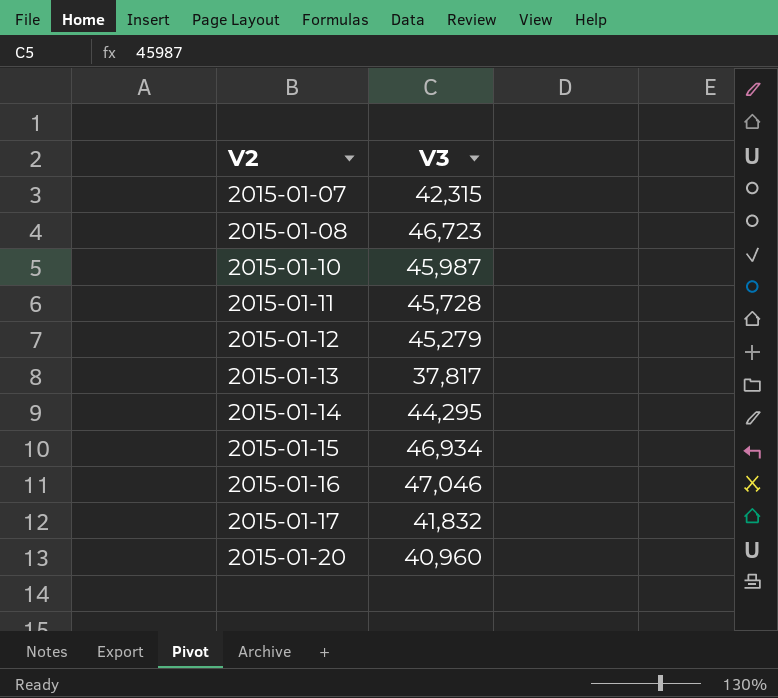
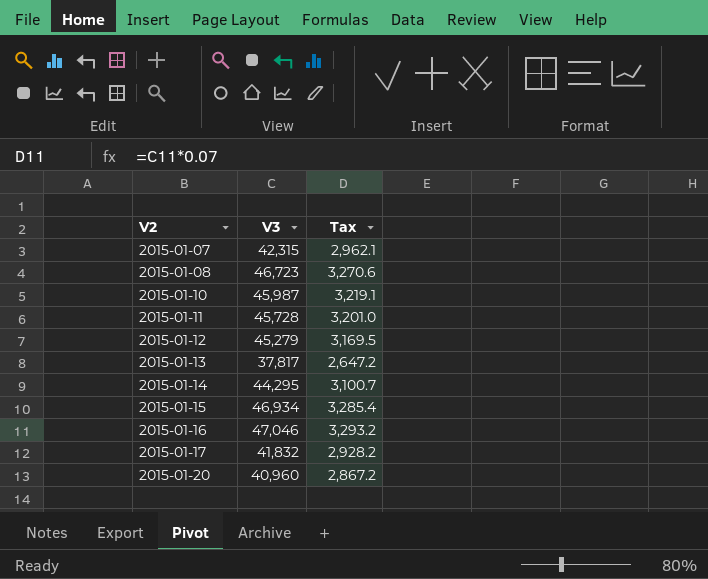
column Tax | formula: none -> [V3] * 0.07

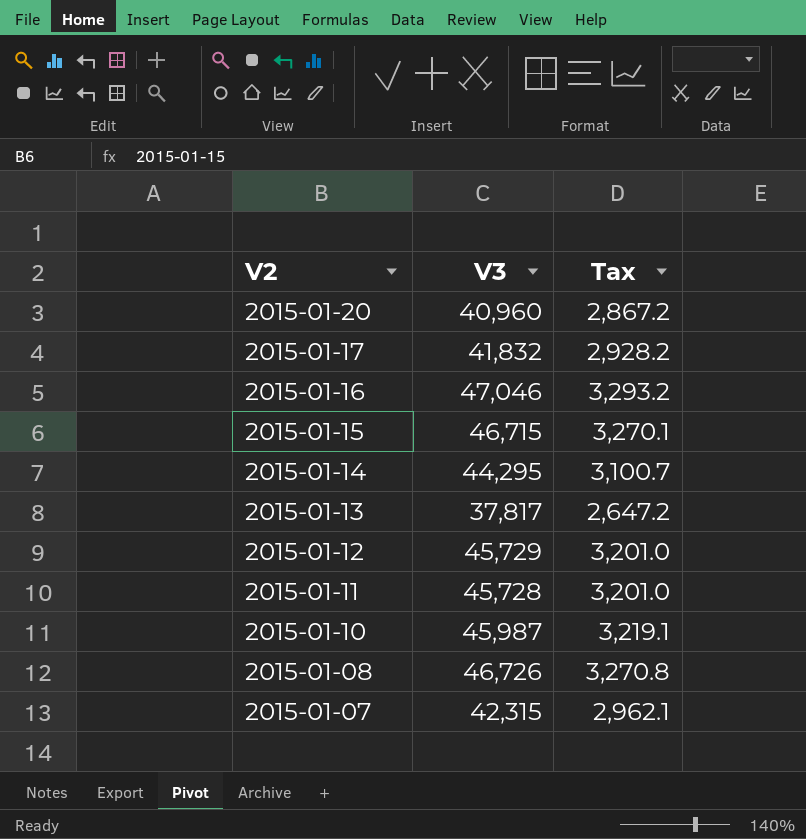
row order: V2 ascending -> V2 descending
2015-01-15 | V3: 46,934 -> 46,715
2015-01-15 | Tax: 3,285.4 -> 3,270.1
2015-01-12 | V3: 45,279 -> 45,729
2015-01-12 | Tax: 3,169.5 -> 3,201.0
2015-01-08 | V3: 46,723 -> 46,726
2015-01-08 | Tax: 3,270.6 -> 3,270.8

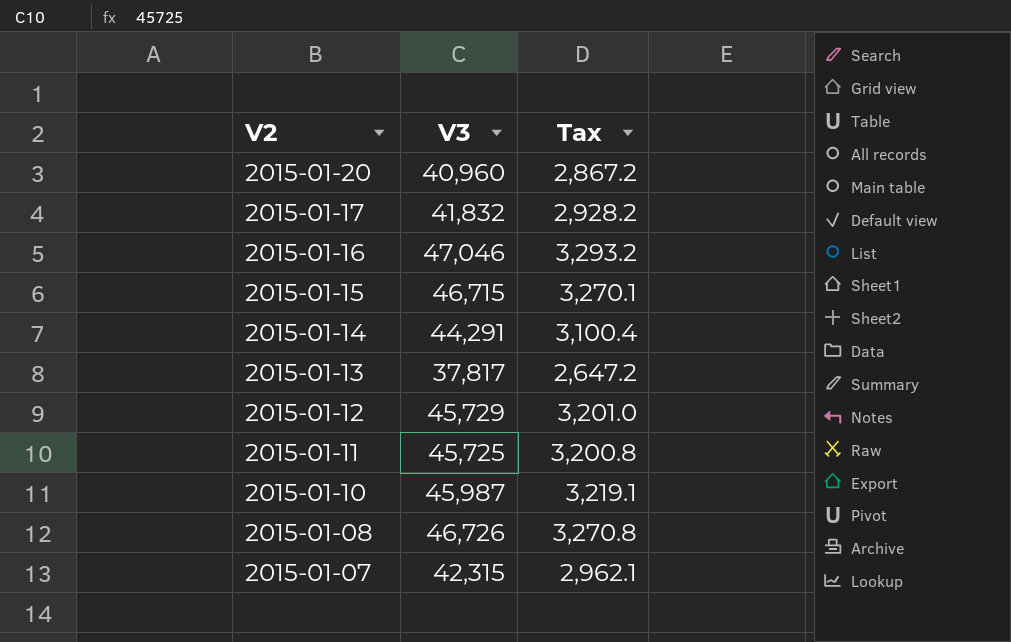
2015-01-14 | V3: 44,295 -> 44,291
2015-01-14 | Tax: 3,100.7 -> 3,100.4
2015-01-11 | V3: 45,728 -> 45,725
2015-01-11 | Tax: 3,201.0 -> 3,200.8

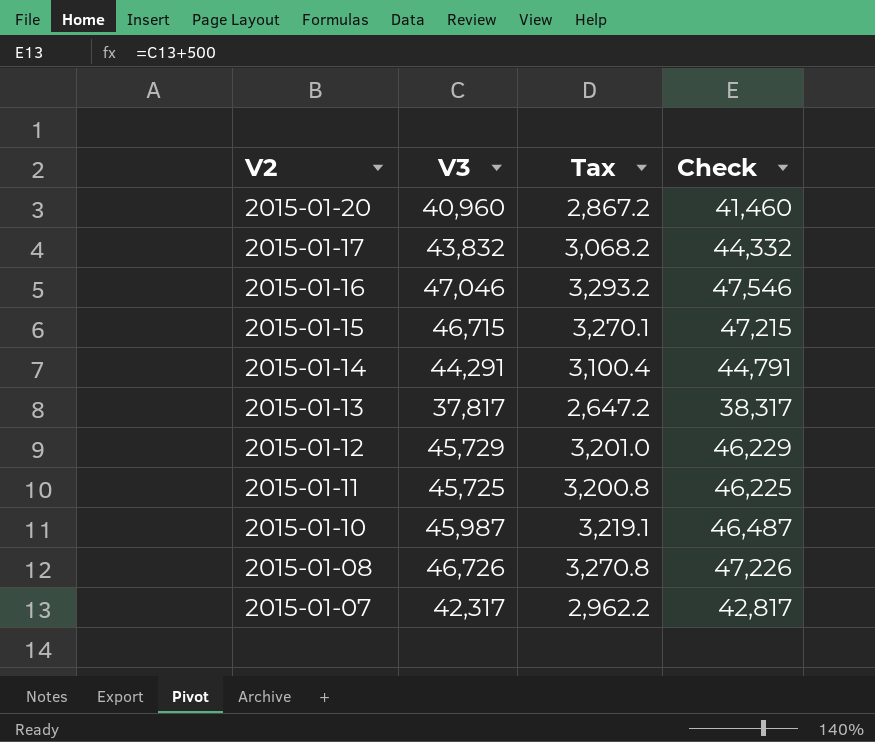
column Check | formula: none -> [V3] + 500
2015-01-17 | V3: 41,832 -> 43,832
2015-01-17 | Tax: 2,928.2 -> 3,068.2
2015-01-07 | V3: 42,315 -> 42,317
2015-01-07 | Tax: 2,962.1 -> 2,962.2

